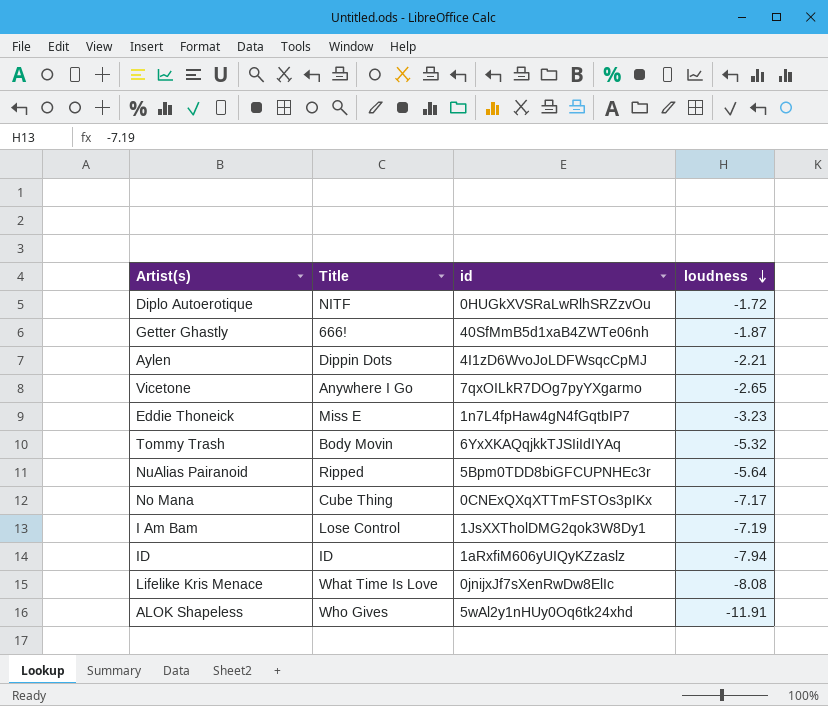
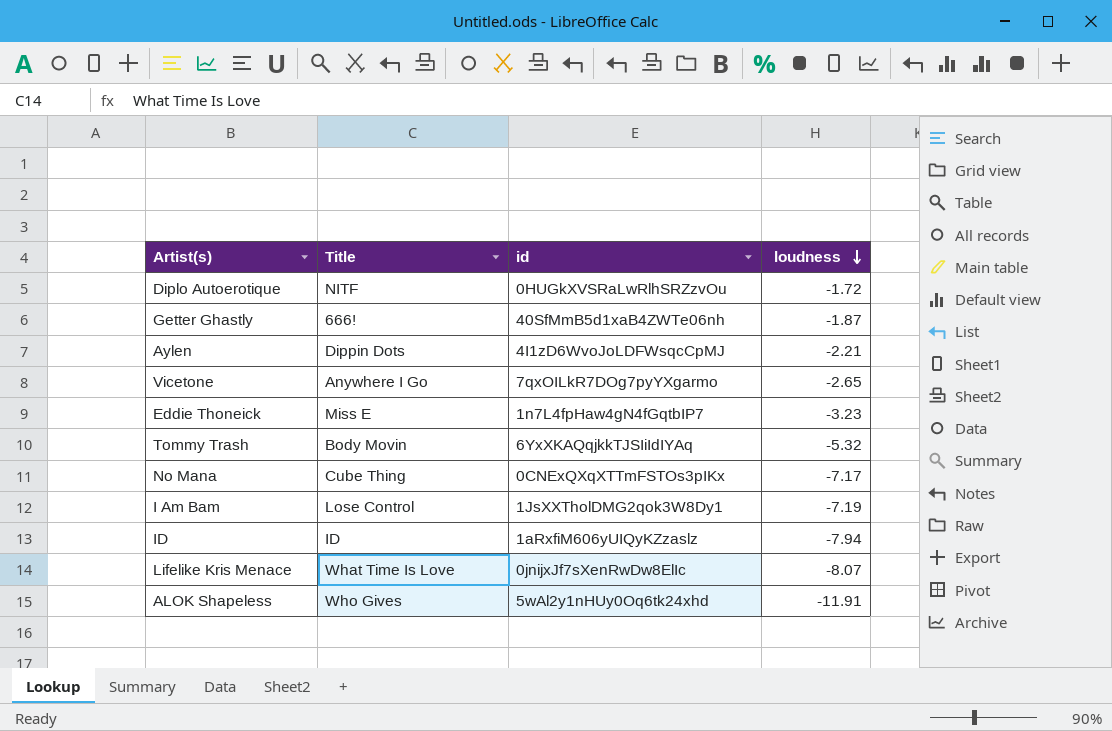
row NuAlias Pairanoid: Ripped | 5Bpm0TDD8biGFCUPNHEc3r | -5.64 -> none
Lifelike Kris Menace | loudness: -8.08 -> -8.07

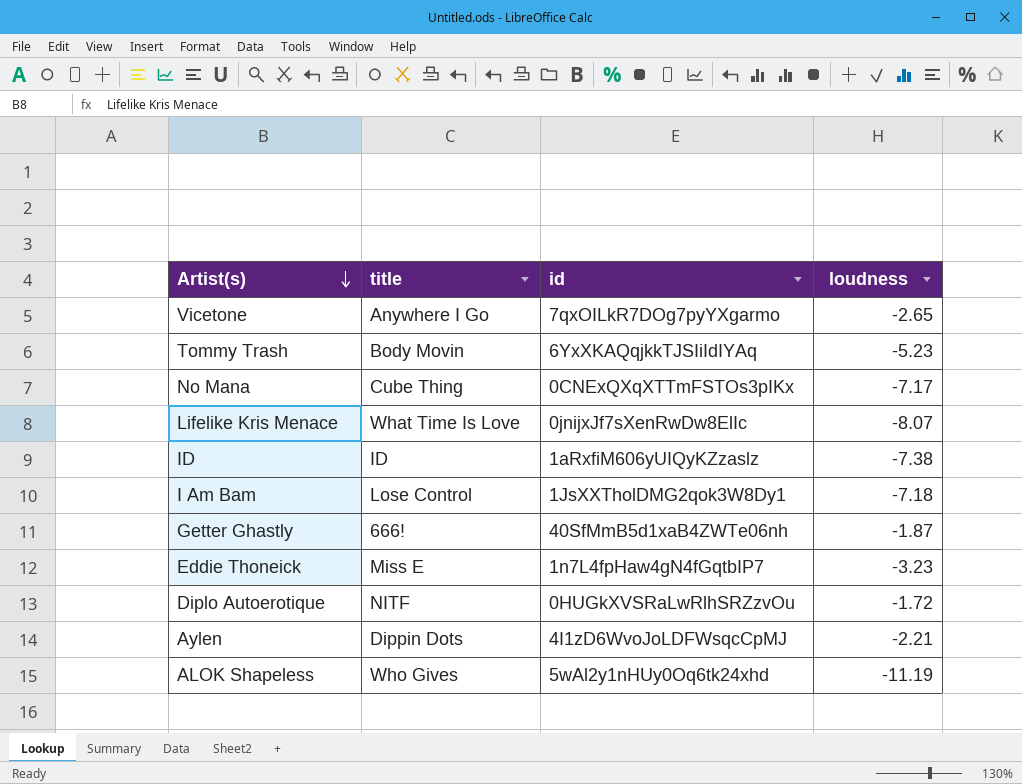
row order: loudness descending -> Artist(s) descending
column name: Title -> title
Tommy Trash | loudness: -5.32 -> -5.23
ID | loudness: -7.94 -> -7.38
I Am Bam | loudness: -7.19 -> -7.18
ALOK Shapeless | loudness: -11.91 -> -11.19

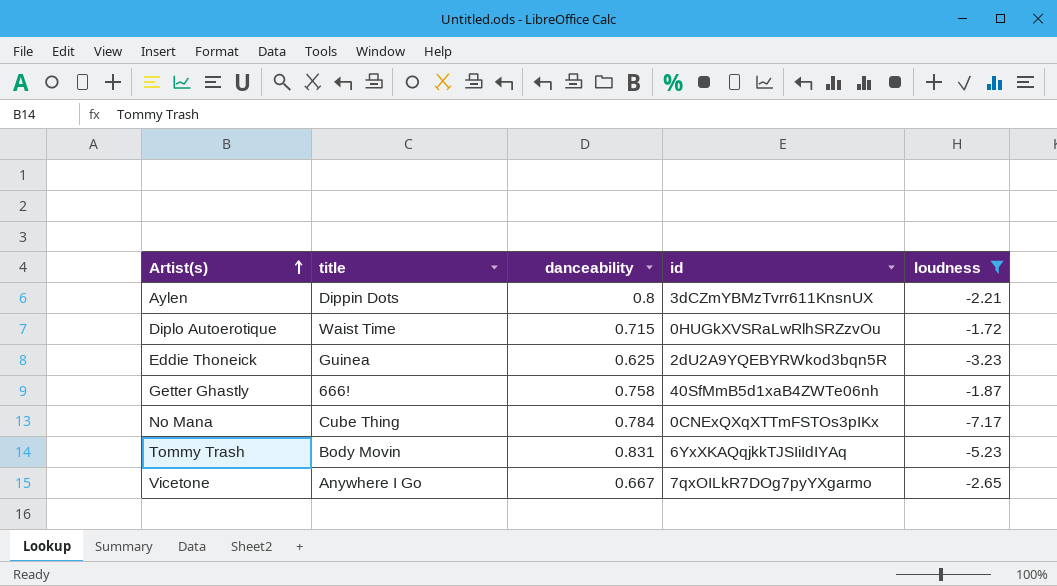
filter: none -> loudness >= -7.17
row order: Artist(s) descending -> Artist(s) ascending
column danceability | position: none -> 3
Aylen | id: 4I1zD6WvoJoLDFWsqcCpMJ -> 3dCZmYBMzTvrr611KnsnUX
Diplo Autoerotique | title: NITF -> Waist Time
Eddie Thoneick | title: Miss E -> Guinea
Eddie Thoneick | id: 1n7L4fpHaw4gN4fGqtbIP7 -> 2dU2A9YQEBYRWkod3bqn5R

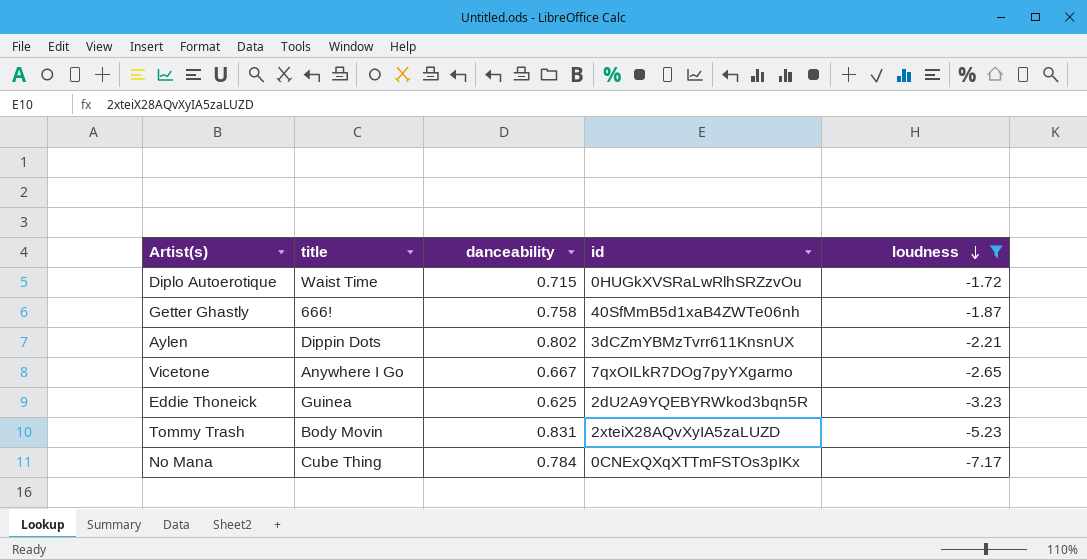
row order: Artist(s) ascending -> loudness descending
Aylen | danceability: 0.8 -> 0.802
Tommy Trash | id: 6YxXKAQqjkkTJSIiIdIYAq -> 2xteiX28AQvXyIA5zaLUZD

